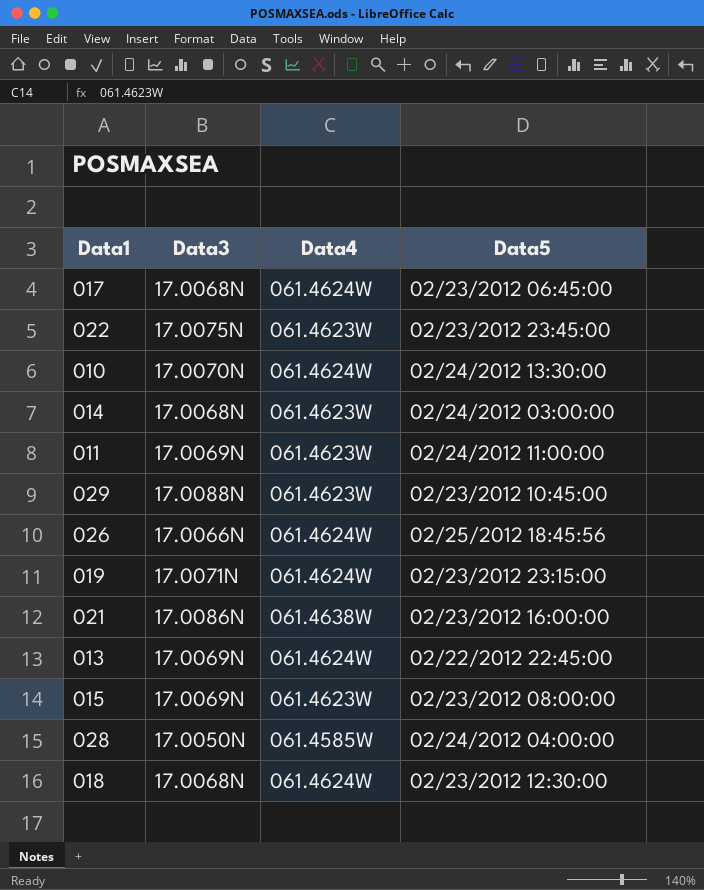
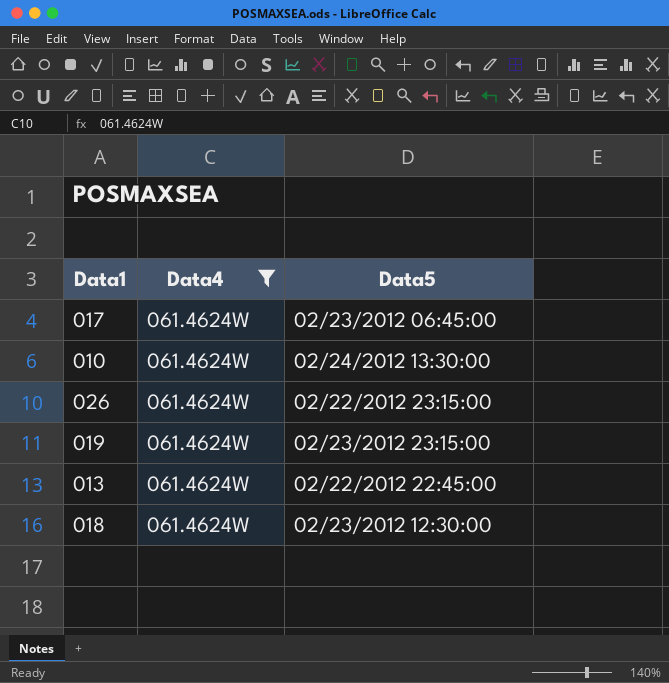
filter: none -> Data4 = 061.4624W
column Data3 | position: 2 -> none
026 | Data5: 02/25/2012 18:45:56 -> 02/22/2012 23:15:00

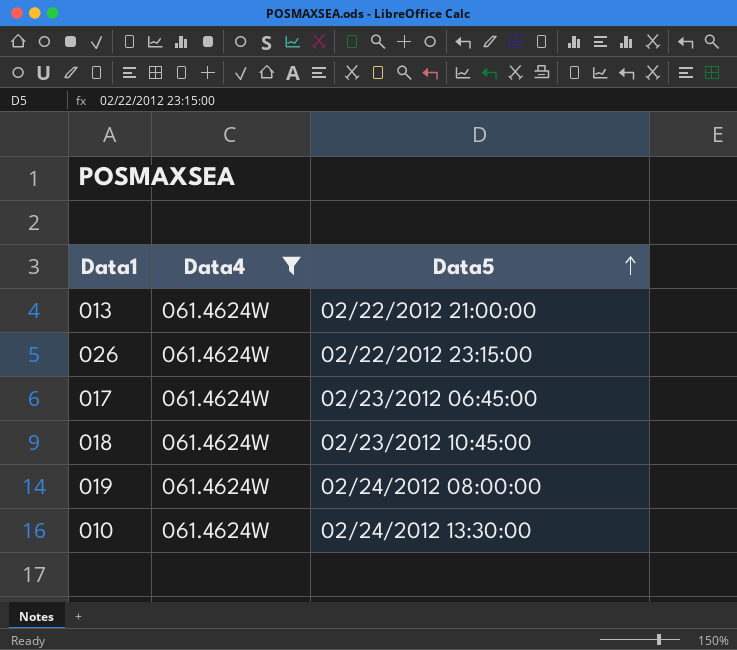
row order: none -> Data5 ascending
013 | Data5: 02/22/2012 22:45:00 -> 02/22/2012 21:00:00
018 | Data5: 02/23/2012 12:30:00 -> 02/23/2012 10:45:00
019 | Data5: 02/23/2012 23:15:00 -> 02/24/2012 08:00:00

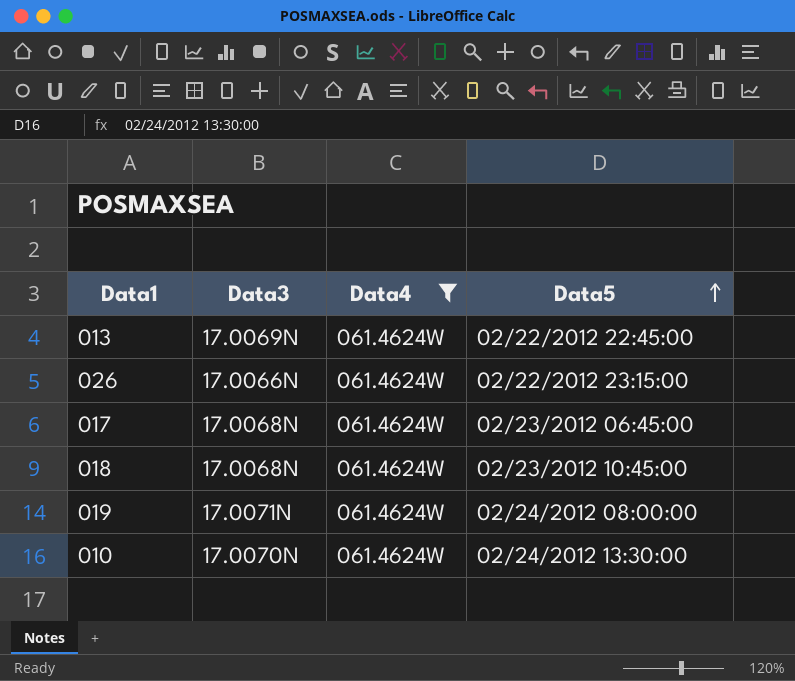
column Data3 | position: none -> 2
013 | Data5: 02/22/2012 21:00:00 -> 02/22/2012 22:45:00

